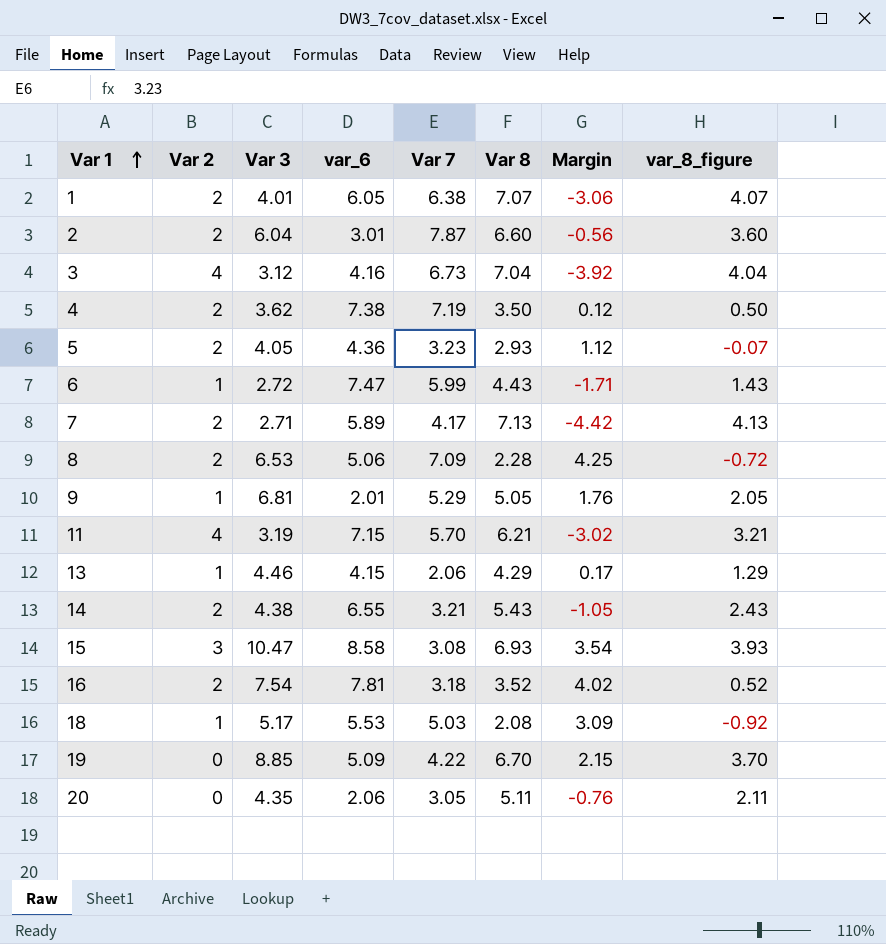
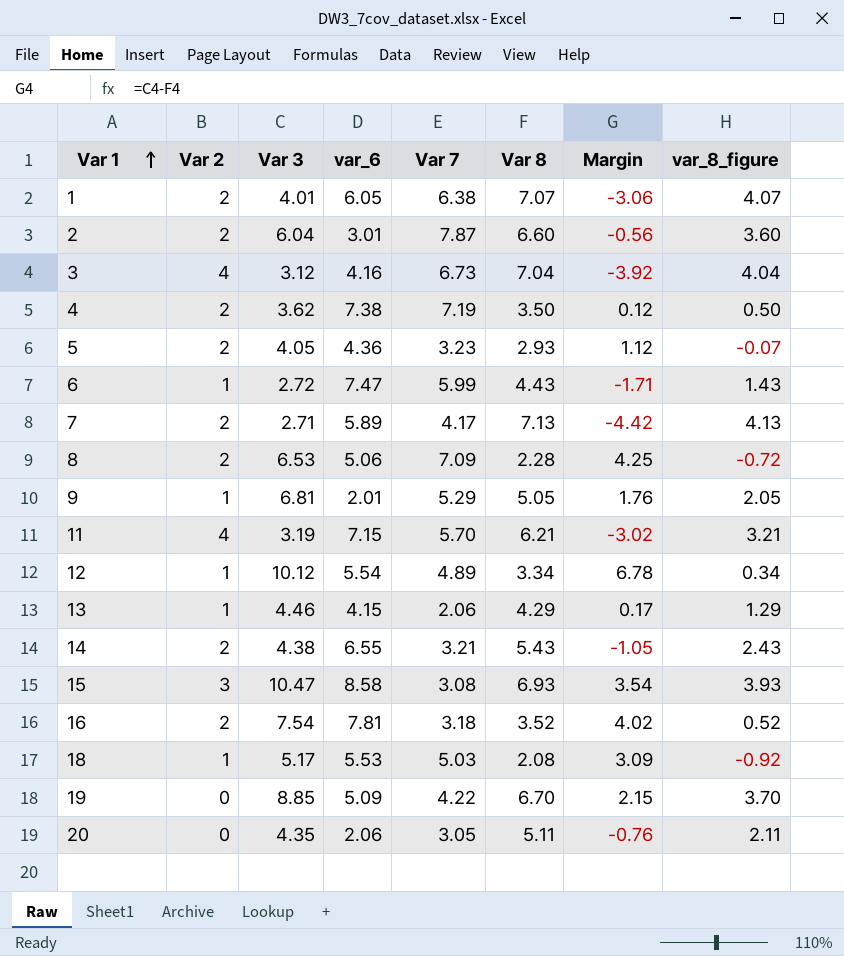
row 12: none -> 1 | 10.12 | 5.54 | 4.89 | 3.34 | 6.78 | 0.34

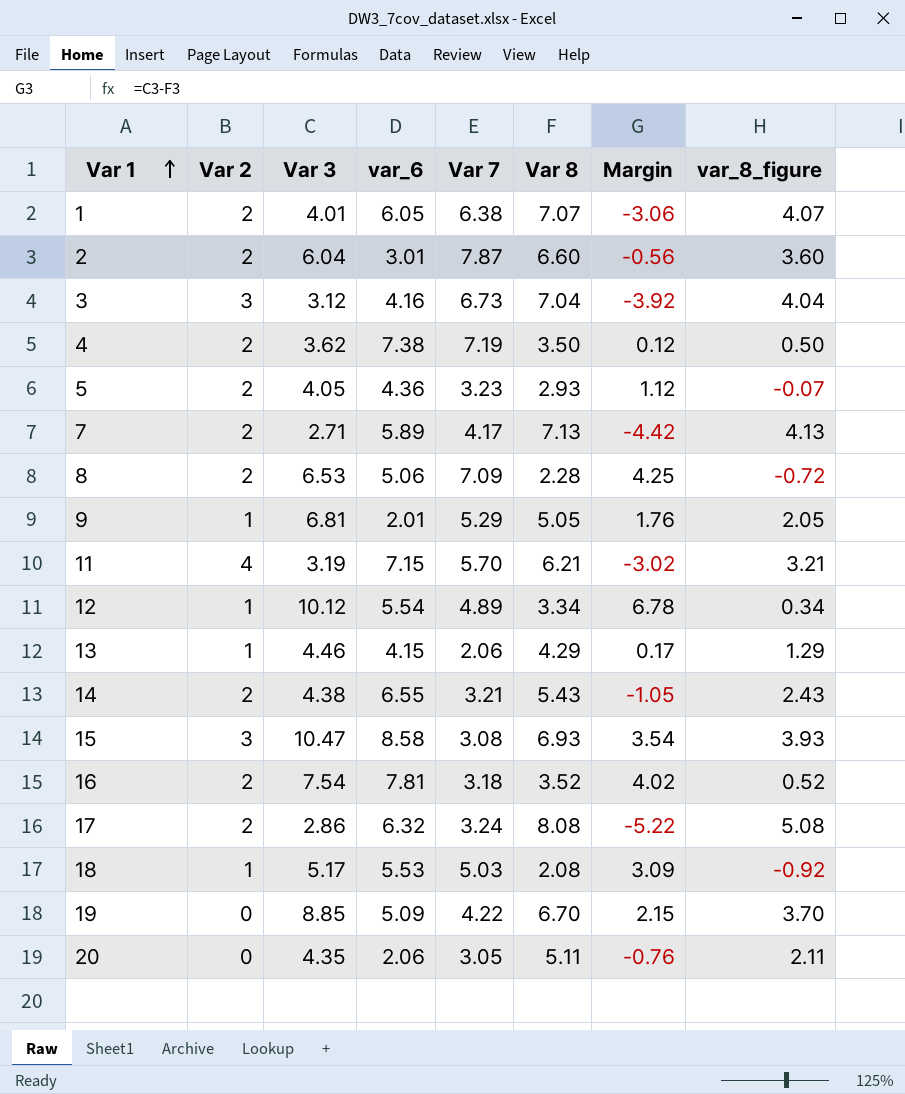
row 6: 1 | 2.72 | 7.47 | 5.99 | 4.43 | -1.71 | 1.43 -> none
3 | Var 2: 4 -> 3
row 17: none -> 2 | 2.86 | 6.32 | 3.24 | 8.08 | -5.22 | 5.08

